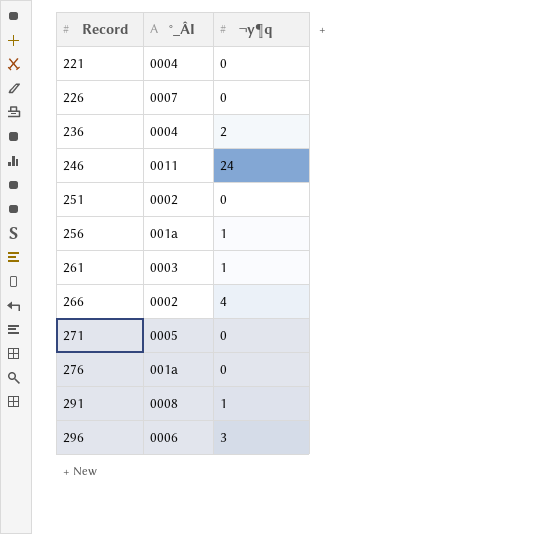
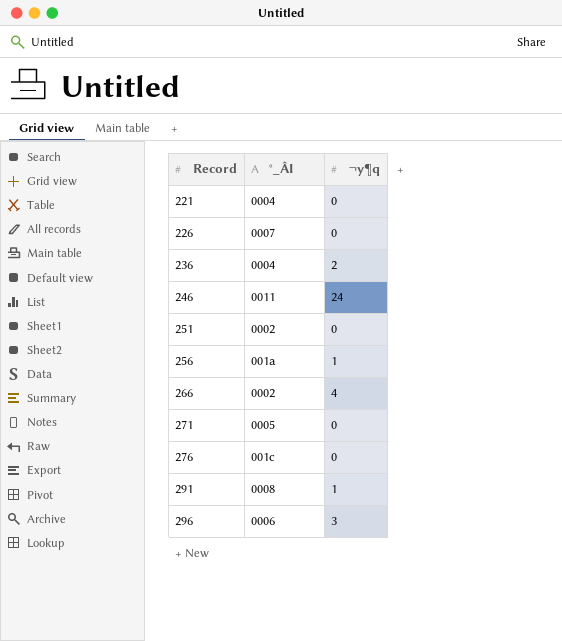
row 261: 0003 | 1 -> none
276 | °_ÂI: 001a -> 001c

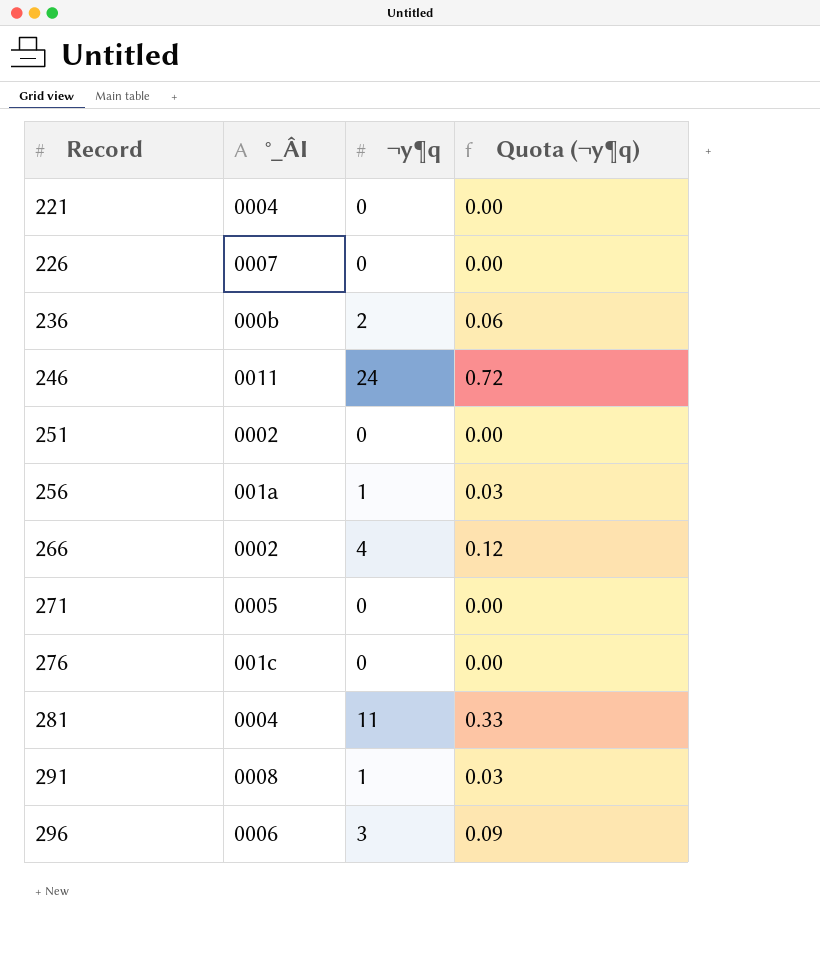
column Quota (¬y¶q) | formula: none -> [¬y¶q] * 0.03
236 | °_ÂI: 0004 -> 000b
row 281: none -> 0004 | 11 | 0.33

